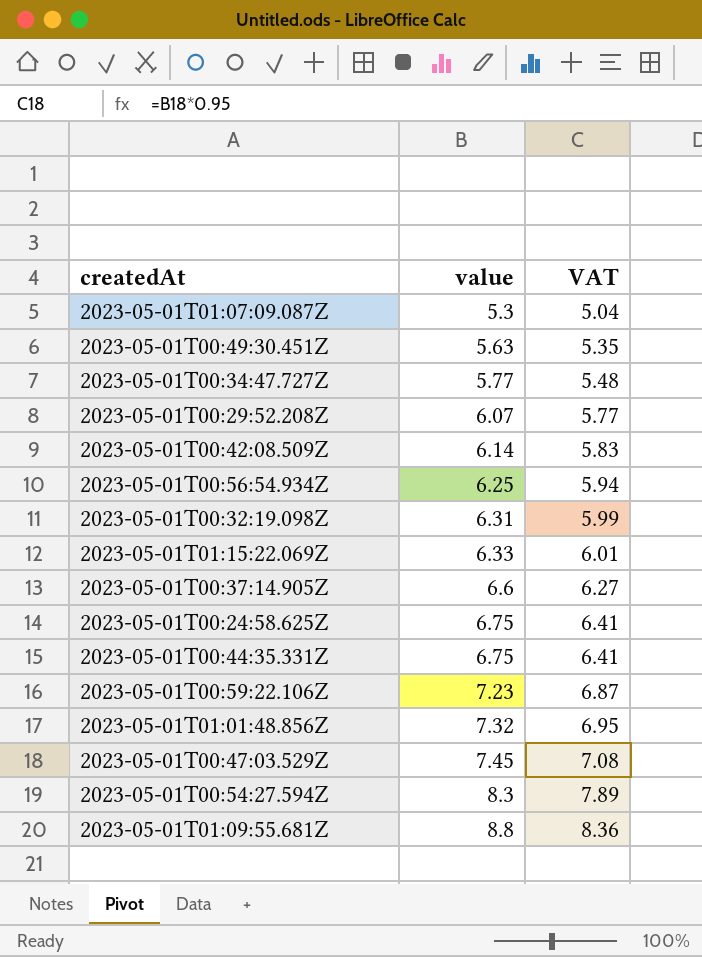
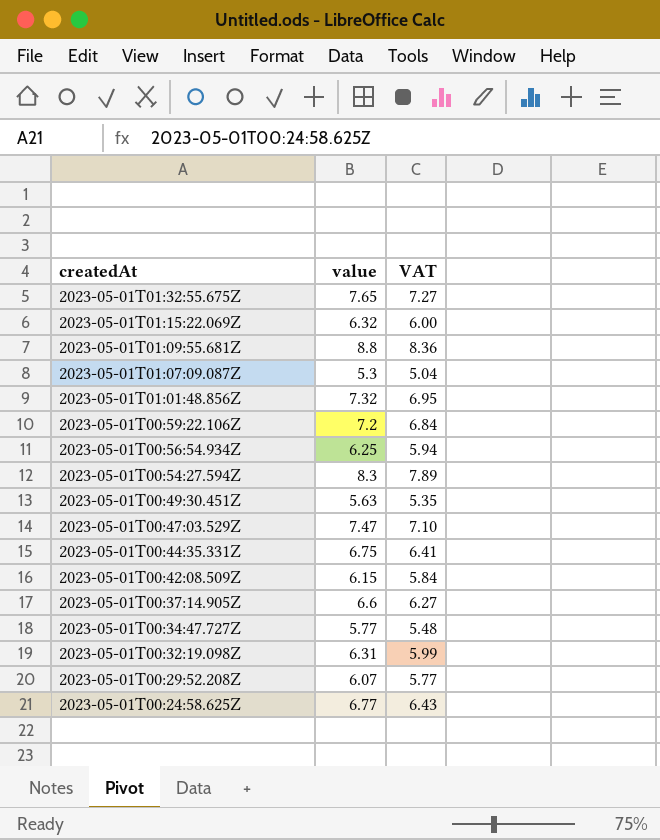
row order: value ascending -> createdAt descending
row 2023-05-01T01:32:55.675Z: none -> 7.65 | 7.27
2023-05-01T01:15:22.069Z | value: 6.33 -> 6.32
2023-05-01T01:15:22.069Z | VAT: 6.01 -> 6.00
2023-05-01T00:59:22.106Z | value: 7.23 -> 7.2
2023-05-01T00:59:22.106Z | VAT: 6.87 -> 6.84
2023-05-01T00:47:03.529Z | value: 7.45 -> 7.47
2023-05-01T00:47:03.529Z | VAT: 7.08 -> 7.10
2023-05-01T00:42:08.509Z | value: 6.14 -> 6.15
2023-05-01T00:42:08.509Z | VAT: 5.83 -> 5.84
2023-05-01T00:24:58.625Z | value: 6.75 -> 6.77
2023-05-01T00:24:58.625Z | VAT: 6.41 -> 6.43

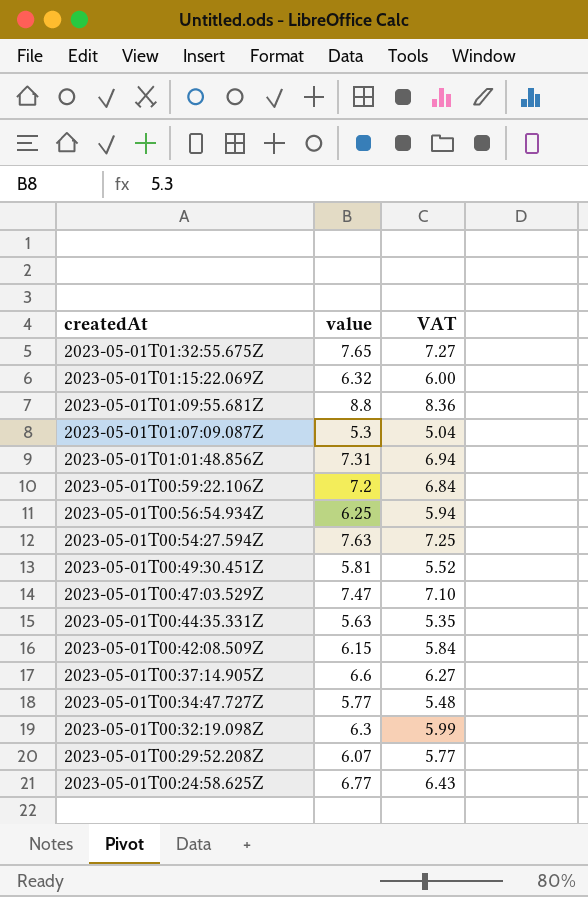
2023-05-01T01:01:48.856Z | value: 7.32 -> 7.31
2023-05-01T01:01:48.856Z | VAT: 6.95 -> 6.94
2023-05-01T00:54:27.594Z | value: 8.3 -> 7.63
2023-05-01T00:54:27.594Z | VAT: 7.89 -> 7.25
2023-05-01T00:49:30.451Z | value: 5.63 -> 5.81
2023-05-01T00:49:30.451Z | VAT: 5.35 -> 5.52
2023-05-01T00:44:35.331Z | value: 6.75 -> 5.63
2023-05-01T00:44:35.331Z | VAT: 6.41 -> 5.35
2023-05-01T00:32:19.098Z | value: 6.31 -> 6.3

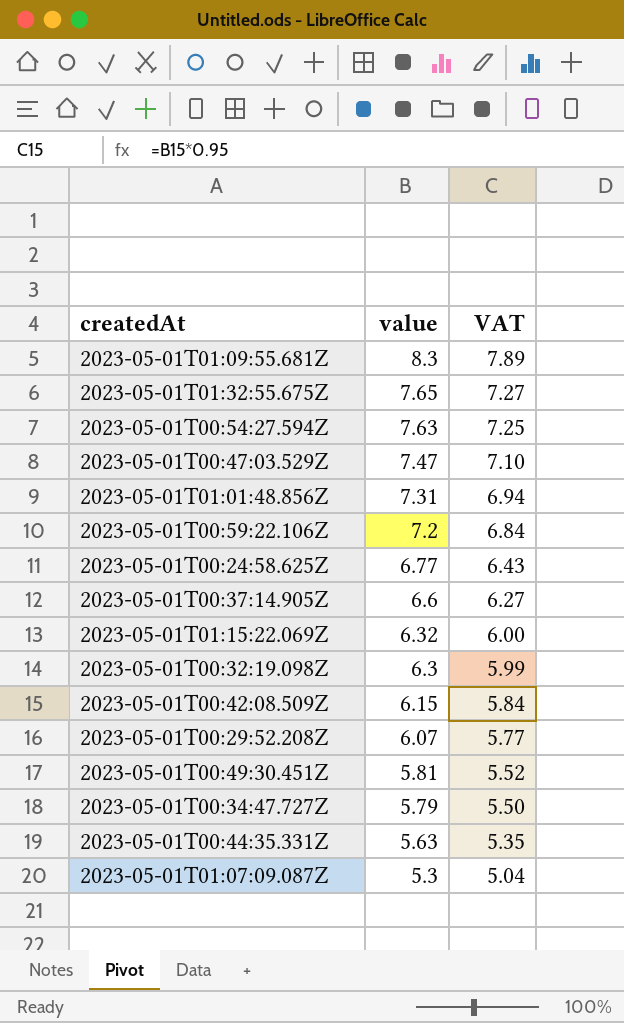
row order: createdAt descending -> value descending
row 2023-05-01T00:56:54.934Z: 6.25 | 5.94 -> none
2023-05-01T01:09:55.681Z | value: 8.8 -> 8.3
2023-05-01T01:09:55.681Z | VAT: 8.36 -> 7.89
2023-05-01T00:34:47.727Z | value: 5.77 -> 5.79
2023-05-01T00:34:47.727Z | VAT: 5.48 -> 5.50

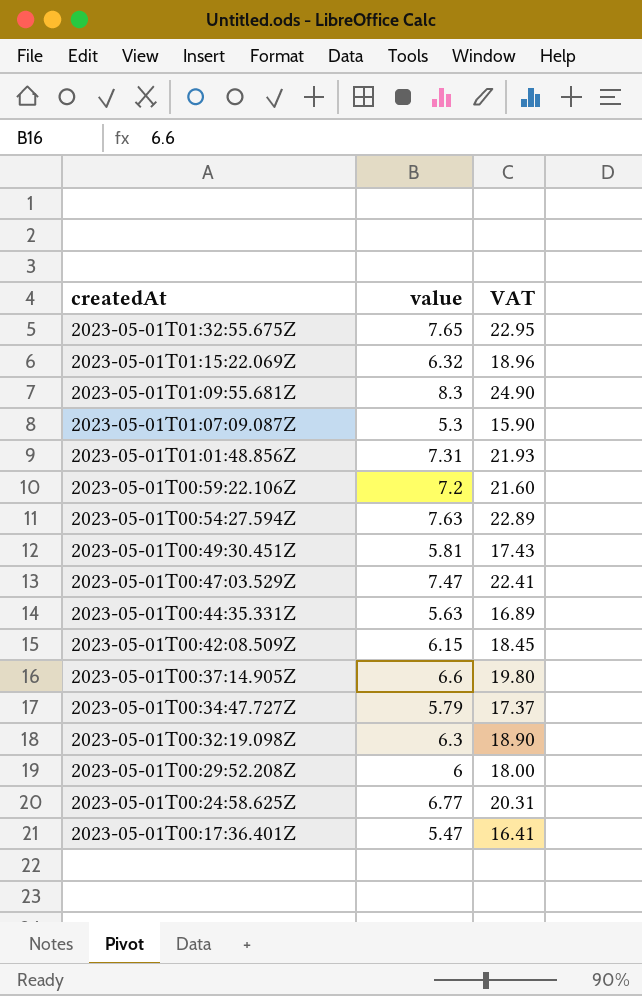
row order: value descending -> createdAt descending
column VAT | formula: [value] * 0.95 -> [value] * 3
2023-05-01T00:29:52.208Z | value: 6.07 -> 6
row 2023-05-01T00:17:36.401Z: none -> 5.47 | 16.41

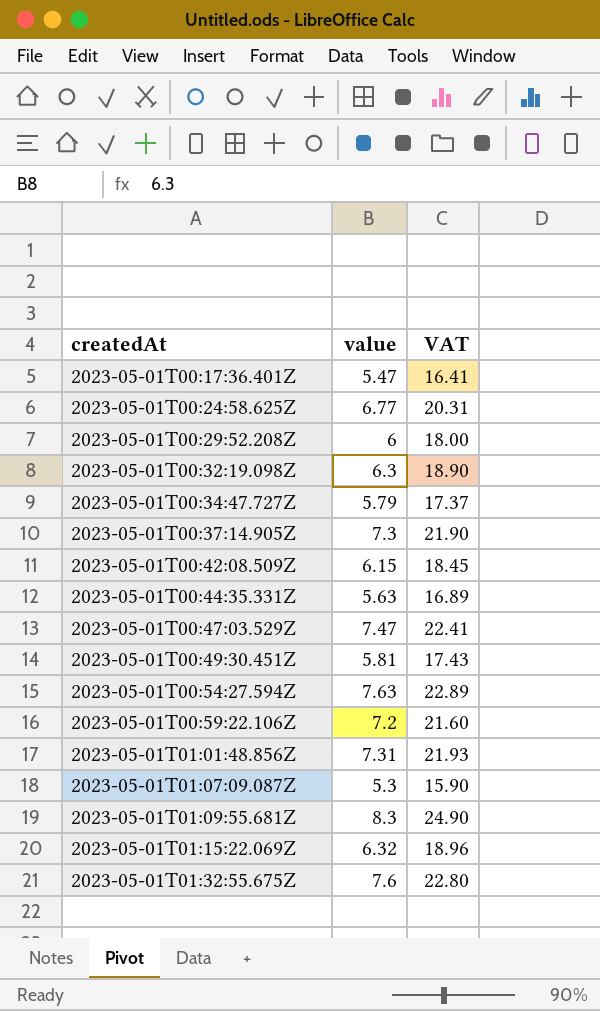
row order: createdAt descending -> createdAt ascending
2023-05-01T00:37:14.905Z | value: 6.6 -> 7.3
2023-05-01T00:37:14.905Z | VAT: 19.80 -> 21.90
2023-05-01T01:32:55.675Z | value: 7.65 -> 7.6
2023-05-01T01:32:55.675Z | VAT: 22.95 -> 22.80

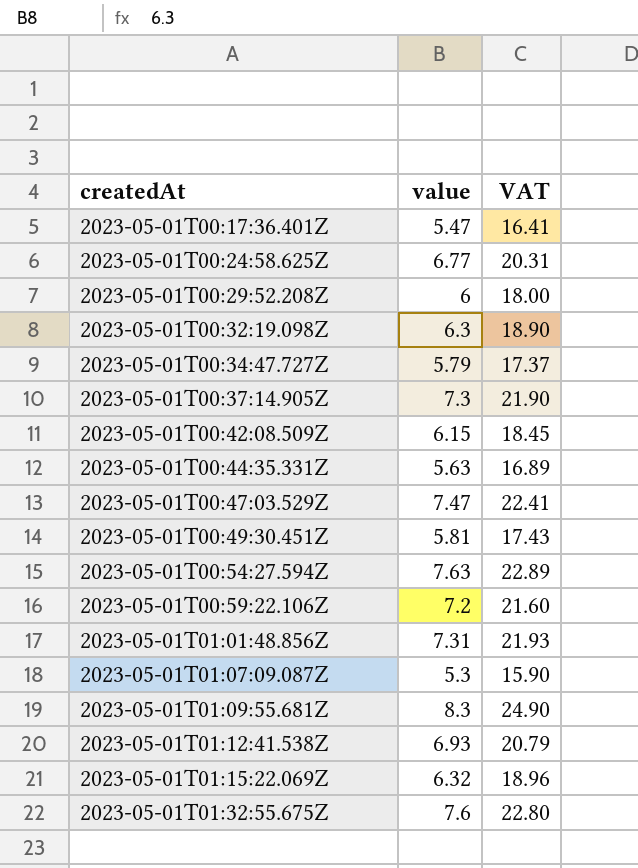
row 2023-05-01T01:12:41.538Z: none -> 6.93 | 20.79

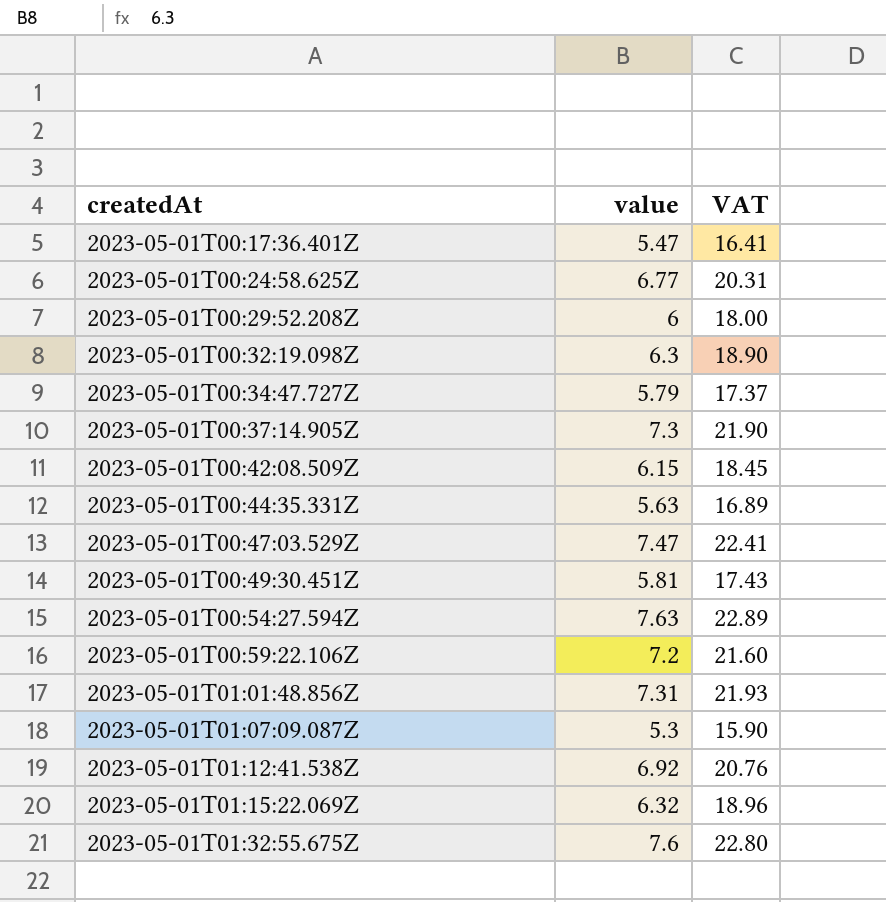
row 2023-05-01T01:09:55.681Z: 8.3 | 24.90 -> none
2023-05-01T01:12:41.538Z | value: 6.93 -> 6.92
2023-05-01T01:12:41.538Z | VAT: 20.79 -> 20.76

